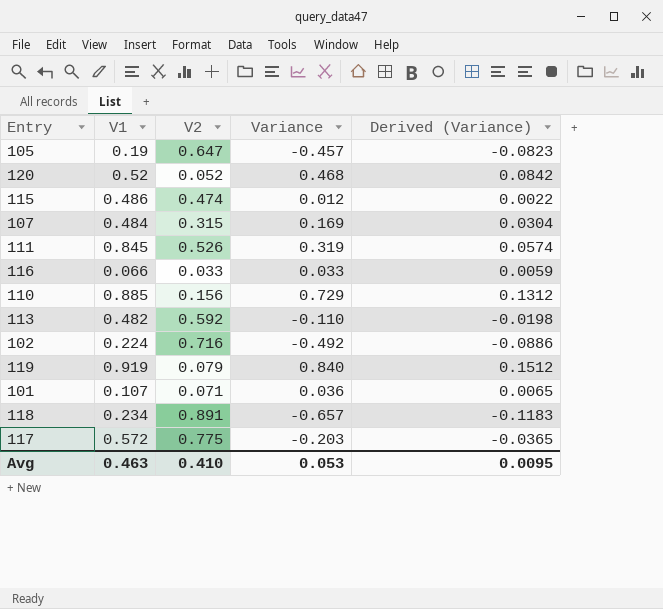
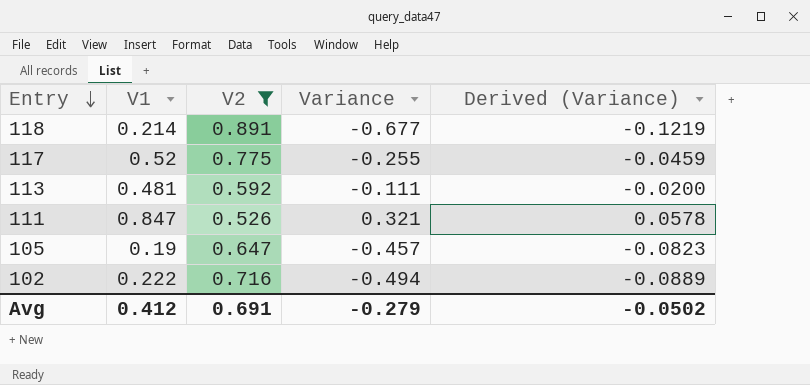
filter: none -> V2 >= 0.526
row order: none -> Entry descending
118 | V1: 0.234 -> 0.214
118 | Variance: -0.657 -> -0.677
118 | Derived (Variance): -0.1183 -> -0.1219
117 | V1: 0.572 -> 0.52
117 | Variance: -0.203 -> -0.255
117 | Derived (Variance): -0.0365 -> -0.0459
113 | V1: 0.482 -> 0.481
113 | Variance: -0.110 -> -0.111
113 | Derived (Variance): -0.0198 -> -0.0200
111 | V1: 0.845 -> 0.847
111 | Variance: 0.319 -> 0.321
111 | Derived (Variance): 0.0574 -> 0.0578
102 | V1: 0.224 -> 0.222
102 | Variance: -0.492 -> -0.494
102 | Derived (Variance): -0.0886 -> -0.0889
Avg | V1: 0.463 -> 0.412
Avg | V2: 0.410 -> 0.691
Avg | Variance: 0.053 -> -0.279
Avg | Derived (Variance): 0.0095 -> -0.0502

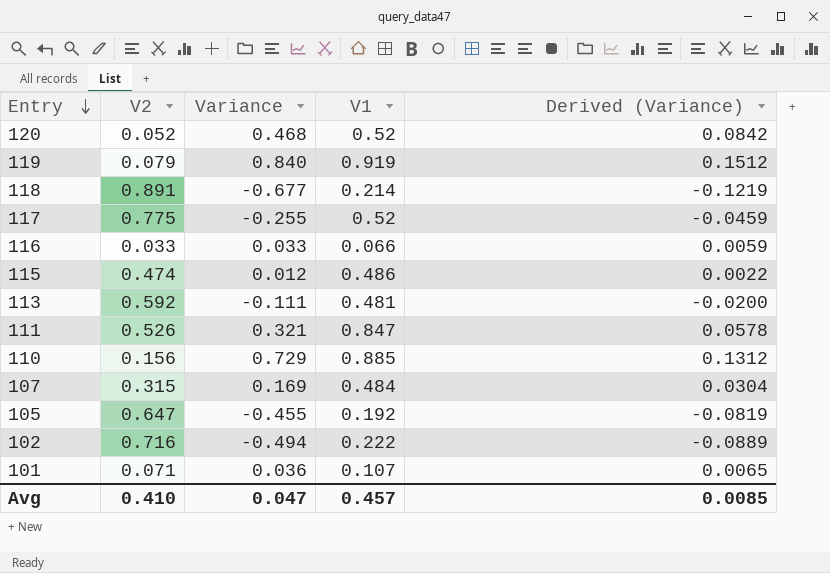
filter: V2 >= 0.526 -> none
column V1 | position: 2 -> 4
105 | Variance: -0.457 -> -0.455
105 | V1: 0.19 -> 0.192
105 | Derived (Variance): -0.0823 -> -0.0819
Avg | V2: 0.691 -> 0.410
Avg | Variance: -0.279 -> 0.047
Avg | V1: 0.412 -> 0.457
Avg | Derived (Variance): -0.0502 -> 0.0085

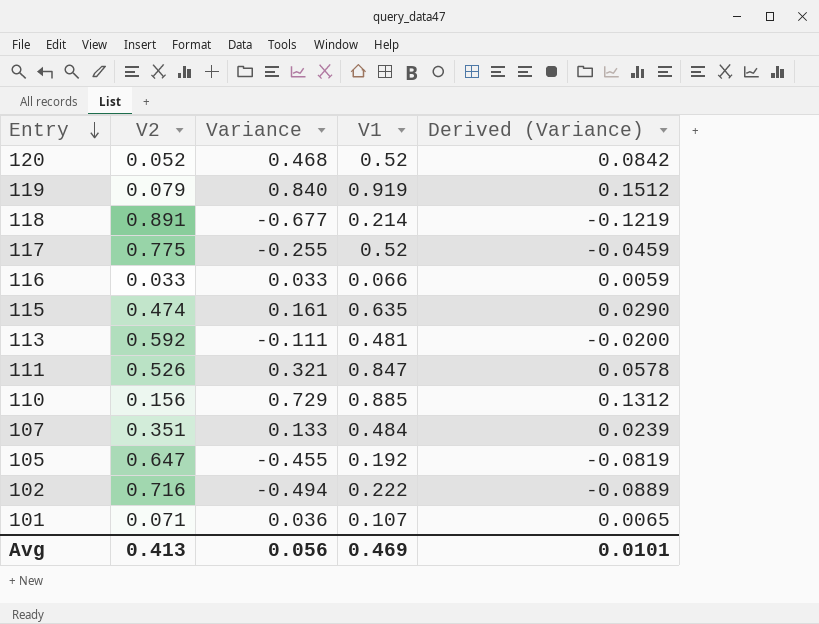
115 | Variance: 0.012 -> 0.161
115 | V1: 0.486 -> 0.635
115 | Derived (Variance): 0.0022 -> 0.0290
107 | V2: 0.315 -> 0.351
107 | Variance: 0.169 -> 0.133
107 | Derived (Variance): 0.0304 -> 0.0239
Avg | V2: 0.410 -> 0.413
Avg | Variance: 0.047 -> 0.056
Avg | V1: 0.457 -> 0.469
Avg | Derived (Variance): 0.0085 -> 0.0101

